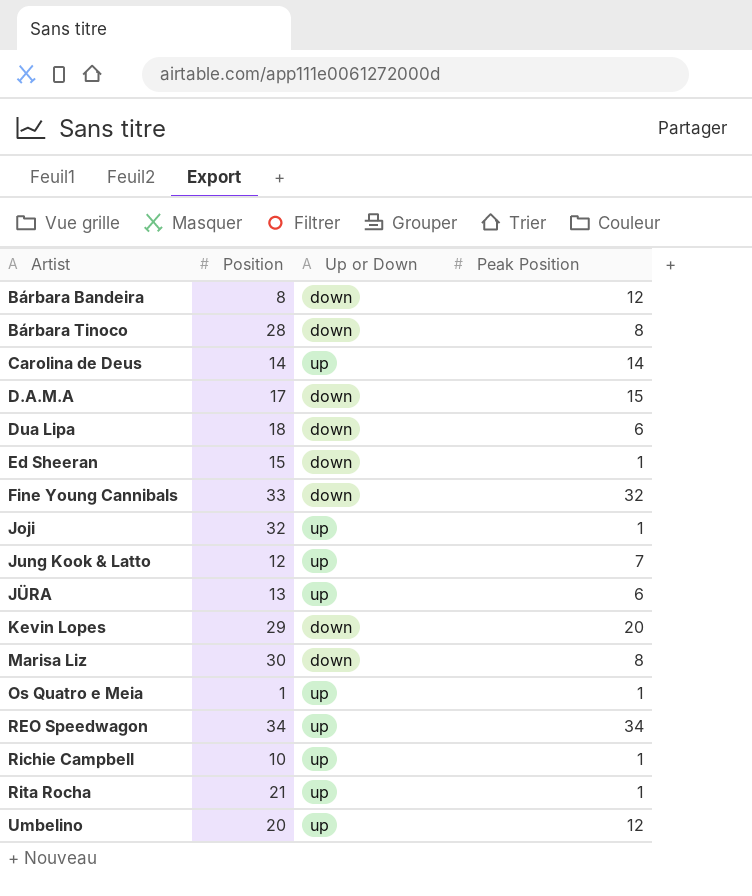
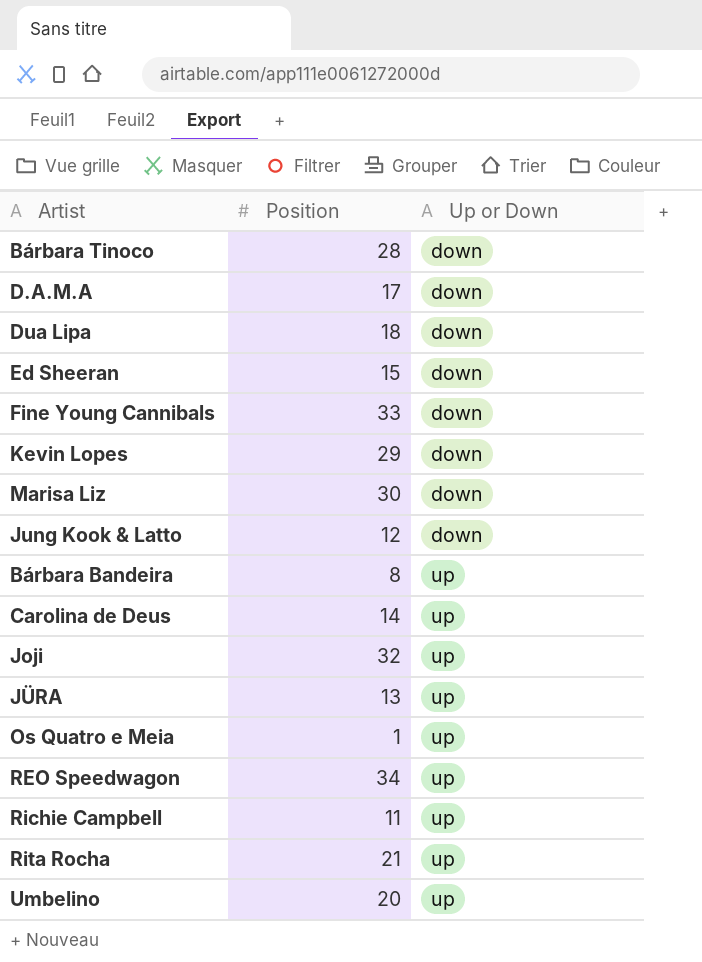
row order: Artist ascending -> Up or Down ascending
column Peak Position | position: 4 -> none
Jung Kook & Latto | Up or Down: up -> down
Bárbara Bandeira | Up or Down: down -> up
Richie Campbell | Position: 10 -> 11

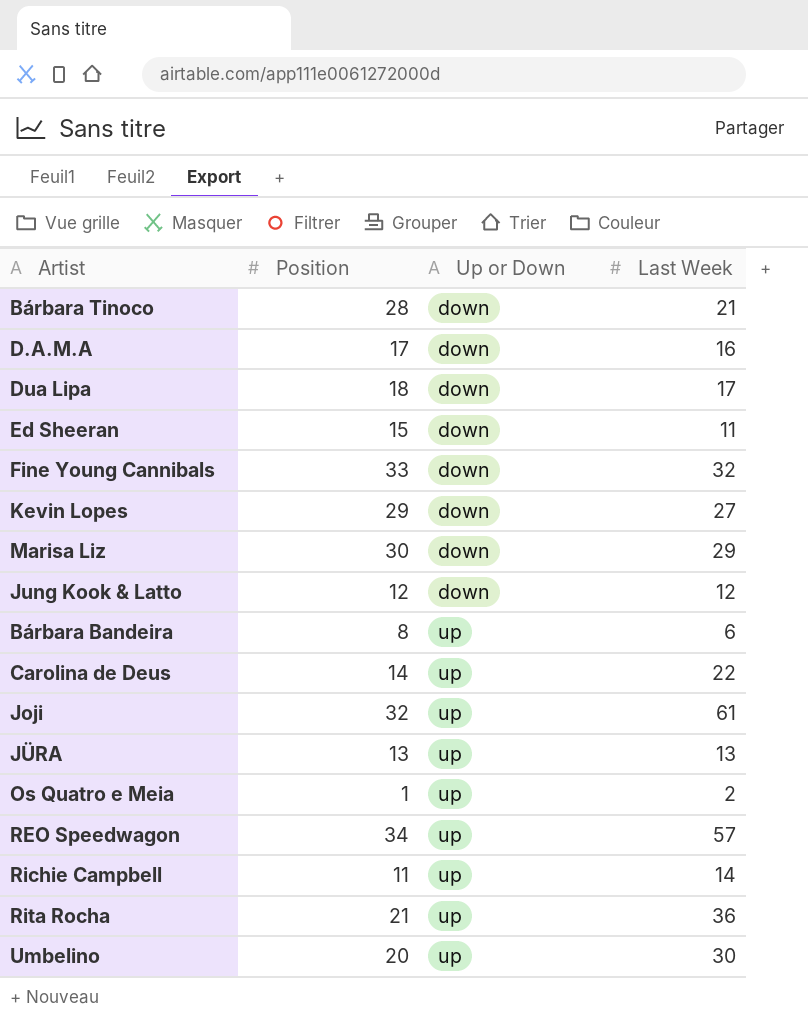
column Last Week | position: none -> 4

